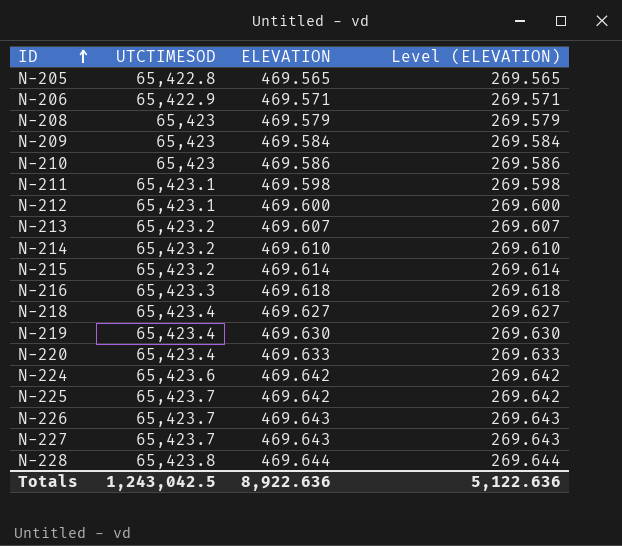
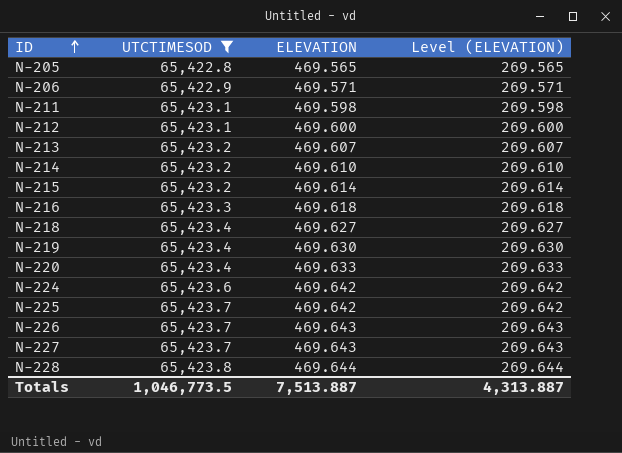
filter: none -> UTCTIMESOD != 65,423
Totals | UTCTIMESOD: 1,243,042.5 -> 1,046,773.5
Totals | ELEVATION: 8,922.636 -> 7,513.887
Totals | Level (ELEVATION): 5,122.636 -> 4,313.887

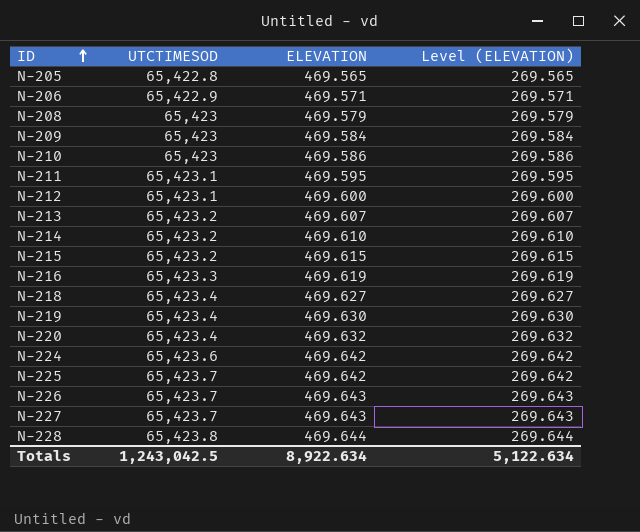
filter: UTCTIMESOD != 65,423 -> none
N-211 | ELEVATION: 469.598 -> 469.595
N-211 | Level (ELEVATION): 269.598 -> 269.595
N-215 | ELEVATION: 469.614 -> 469.615
N-215 | Level (ELEVATION): 269.614 -> 269.615
N-216 | ELEVATION: 469.618 -> 469.619
N-216 | Level (ELEVATION): 269.618 -> 269.619
N-220 | ELEVATION: 469.633 -> 469.632
N-220 | Level (ELEVATION): 269.633 -> 269.632
Totals | UTCTIMESOD: 1,046,773.5 -> 1,243,042.5
Totals | ELEVATION: 7,513.887 -> 8,922.634
Totals | Level (ELEVATION): 4,313.887 -> 5,122.634

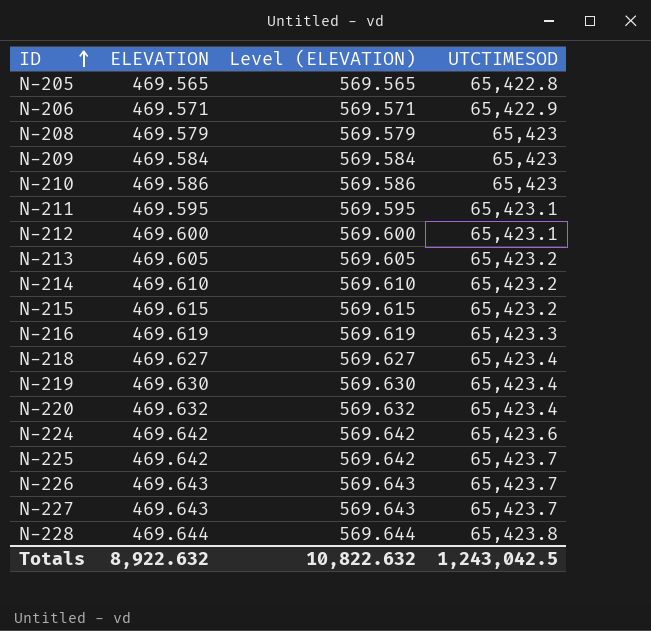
column Level (ELEVATION) | formula: [ELEVATION] - 200 -> [ELEVATION] + 100
column UTCTIMESOD | position: 2 -> 4
N-213 | ELEVATION: 469.607 -> 469.605
Totals | ELEVATION: 8,922.634 -> 8,922.632
Totals | Level (ELEVATION): 5,122.634 -> 10,822.632

